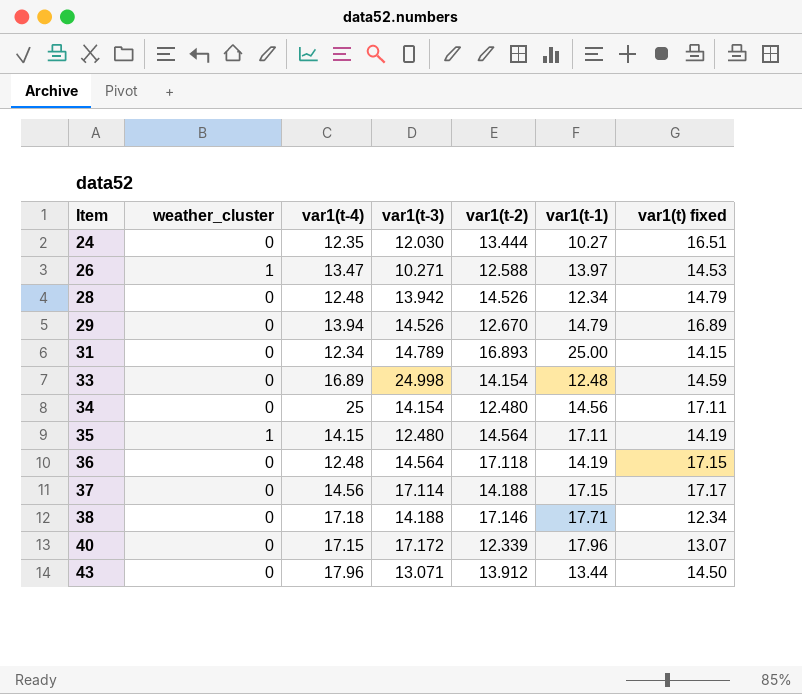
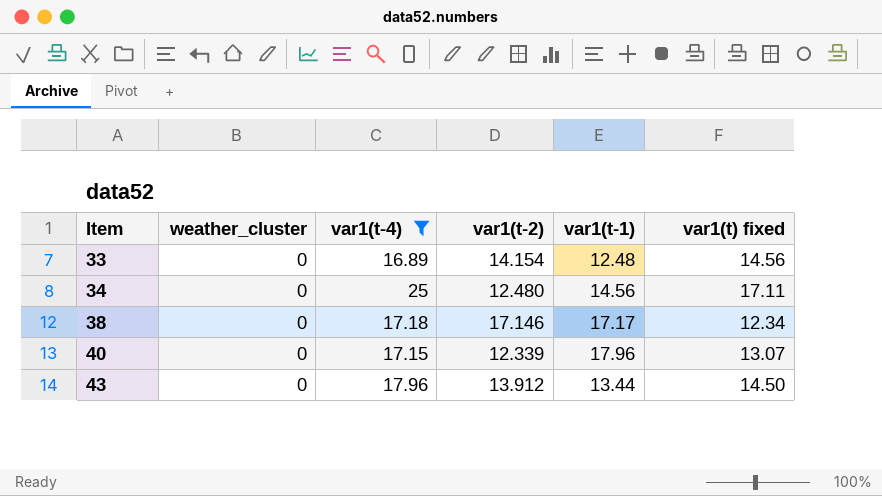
filter: none -> var1(t-4) >= 16.89
column var1(t-3) | position: 4 -> none
33 | var1(t) fixed: 14.59 -> 14.56
38 | var1(t-1): 17.71 -> 17.17

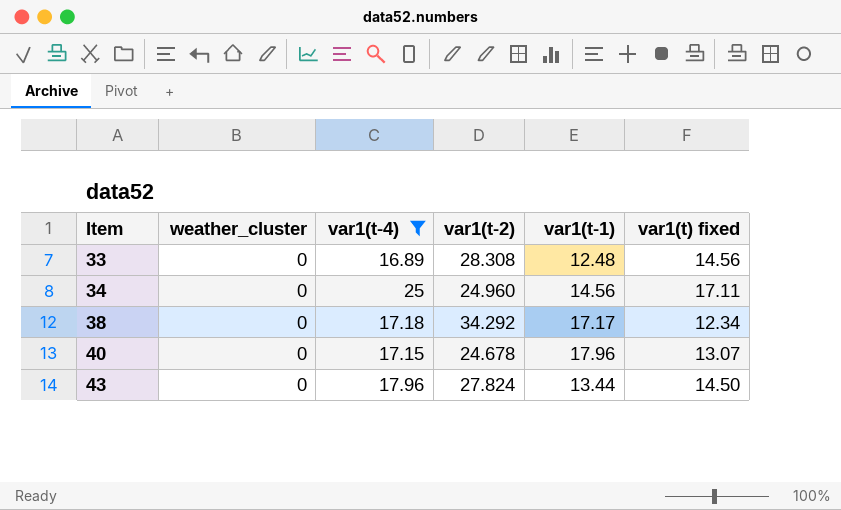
33 | var1(t-2): 14.154 -> 28.308
34 | var1(t-2): 12.480 -> 24.960
38 | var1(t-2): 17.146 -> 34.292
40 | var1(t-2): 12.339 -> 24.678
43 | var1(t-2): 13.912 -> 27.824

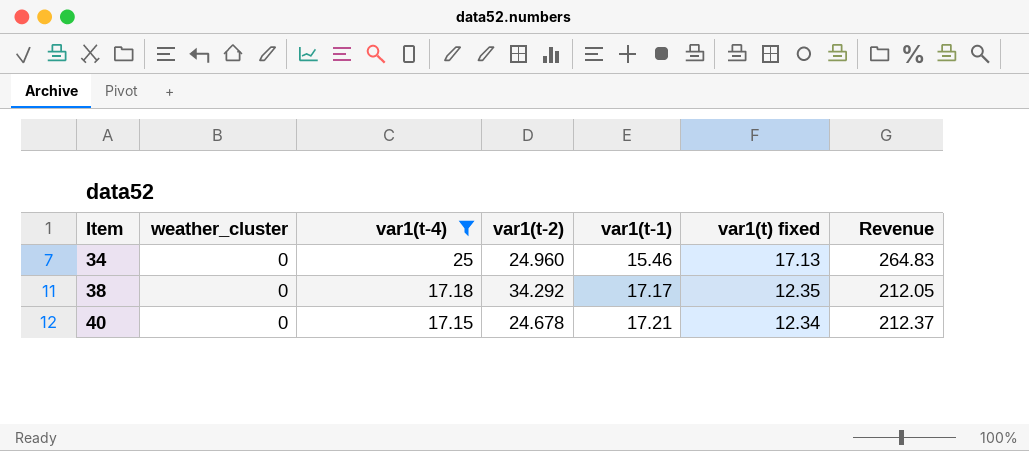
column Revenue | formula: none -> [var1(t-1)] * [var1(t) fixed]
row 33: 0 | 16.89 | 28.308 | 12.48 | 14.56 -> none
row 43: 0 | 17.96 | 27.824 | 13.44 | 14.50 -> none
34 | var1(t-1): 14.56 -> 15.46
34 | var1(t) fixed: 17.11 -> 17.13
38 | var1(t) fixed: 12.34 -> 12.35
40 | var1(t-1): 17.96 -> 17.21
40 | var1(t) fixed: 13.07 -> 12.34

